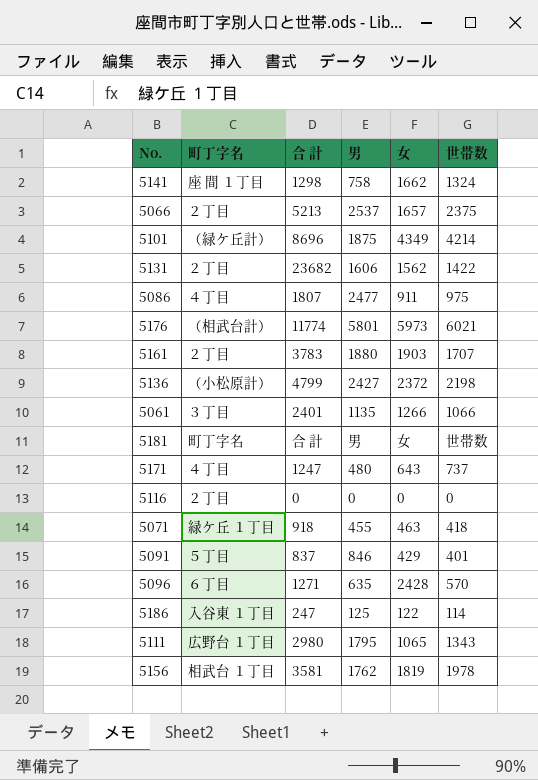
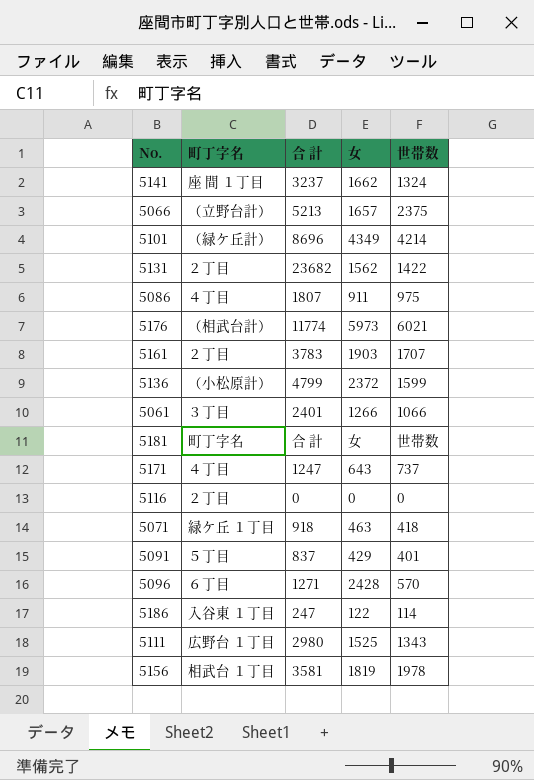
column 男 | position: 4 -> none
5141 | 合 計: 1298 -> 3237
5066 | 町丁字名: ２丁目 -> （立野台計）
5136 | 世帯数: 2198 -> 1599
5111 | 女: 1065 -> 1525

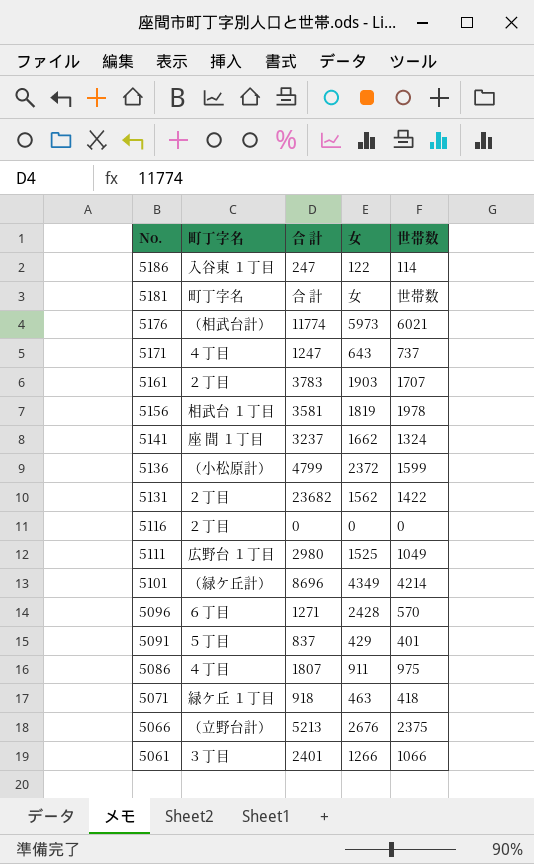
row order: none -> No. descending
5111 | 世帯数: 1343 -> 1049
5066 | 女: 1657 -> 2676

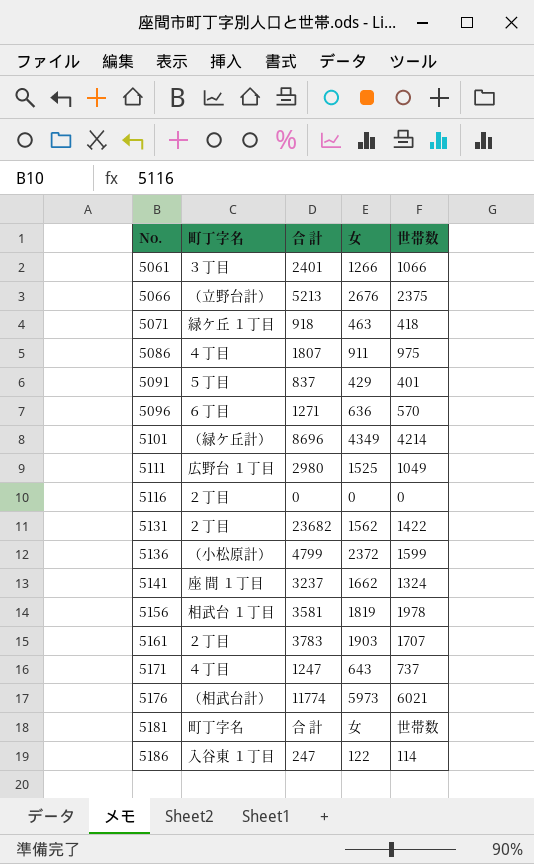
row order: No. descending -> No. ascending
5096 | 女: 2428 -> 636

